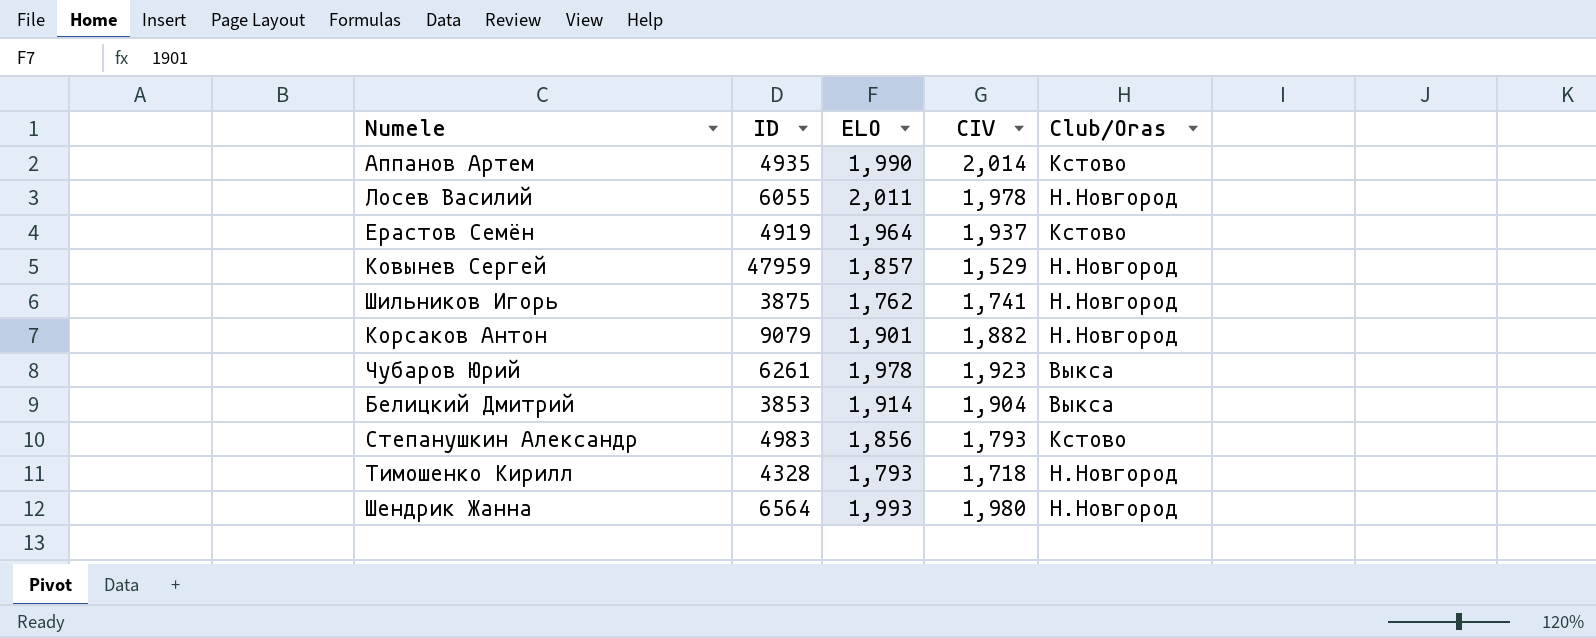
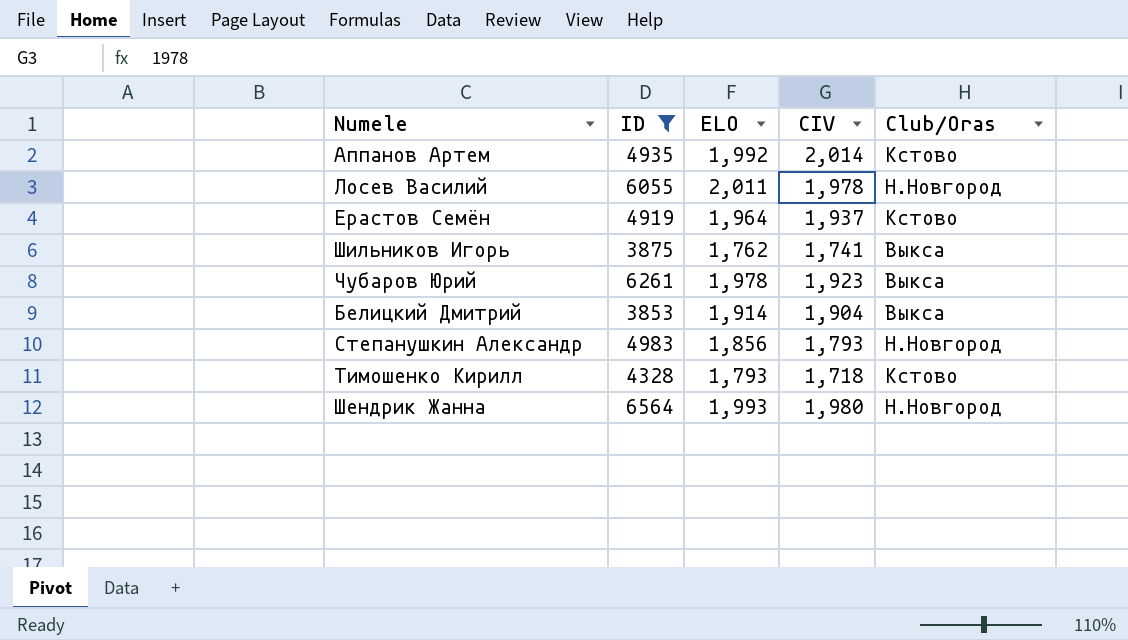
filter: none -> ID <= 6564
Аппанов Артем | ELO: 1,990 -> 1,992
Шильников Игорь | Club/Oras: Н.Новгород -> Выкса
Степанушкин Александр | Club/Oras: Кстово -> Н.Новгород
Тимошенко Кирилл | Club/Oras: Н.Новгород -> Кстово

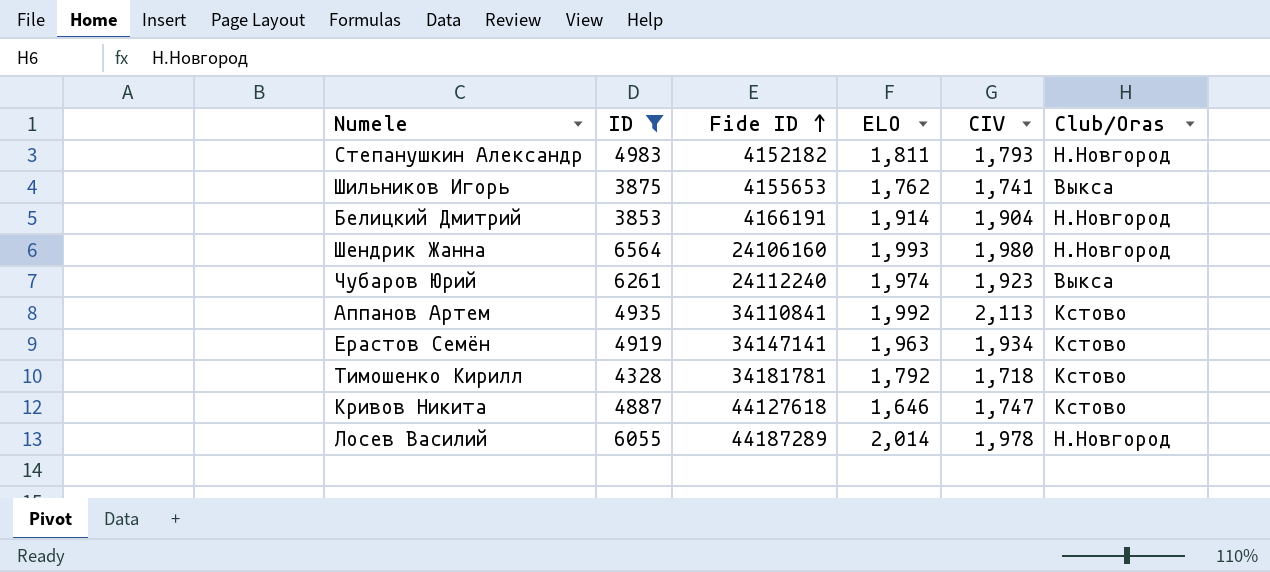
row order: none -> Fide ID ascending
column Fide ID | position: none -> 3
Степанушкин Александр | ELO: 1,856 -> 1,811
Белицкий Дмитрий | Club/Oras: Выкса -> Н.Новгород
Чубаров Юрий | ELO: 1,978 -> 1,974
Аппанов Артем | CIV: 2,014 -> 2,113
Ерастов Семён | ELO: 1,964 -> 1,963
Ерастов Семён | CIV: 1,937 -> 1,934
Тимошенко Кирилл | ELO: 1,793 -> 1,792
row Кривов Никита: none -> 4887 | 44127618 | 1,646 | 1,747 | Кстово
Лосев Василий | ELO: 2,011 -> 2,014

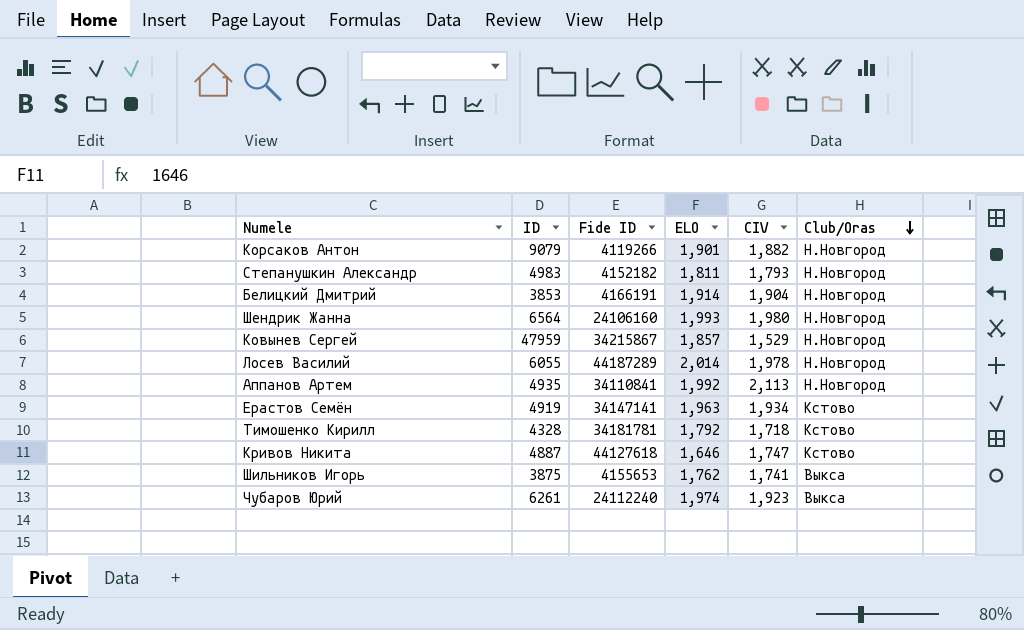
filter: ID <= 6564 -> none
row order: Fide ID ascending -> Club/Oras descending
Аппанов Артем | Club/Oras: Кстово -> Н.Новгород

